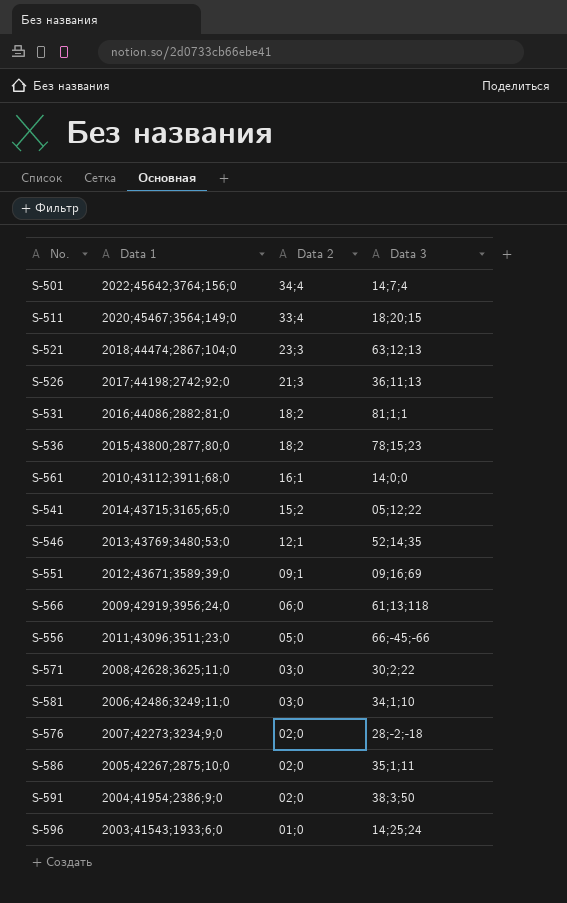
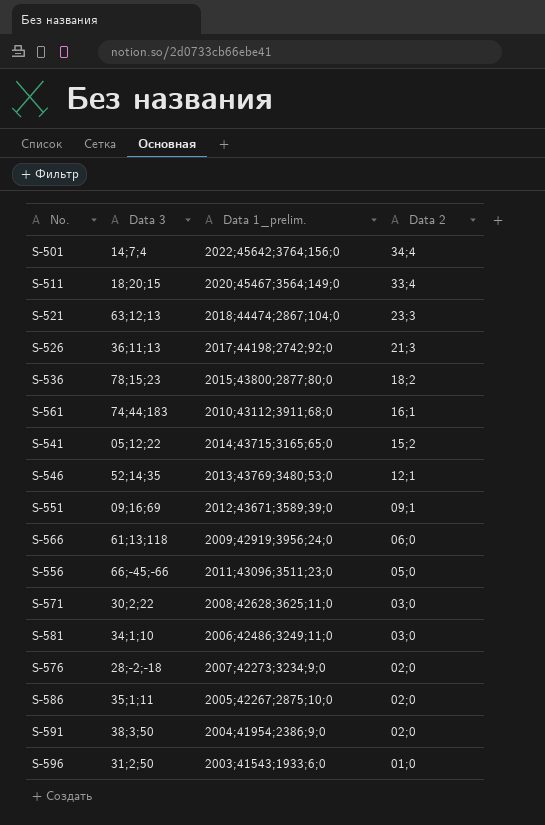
column Data 3 | position: 4 -> 2
column name: Data 1 -> Data 1_prelim.
row S-531: 2016;44086;2882;81;0 | 18;2 | 81;1;1 -> none
S-561 | Data 3: 14;0;0 -> 74;44;183
S-596 | Data 3: 14;25;24 -> 31;2;50

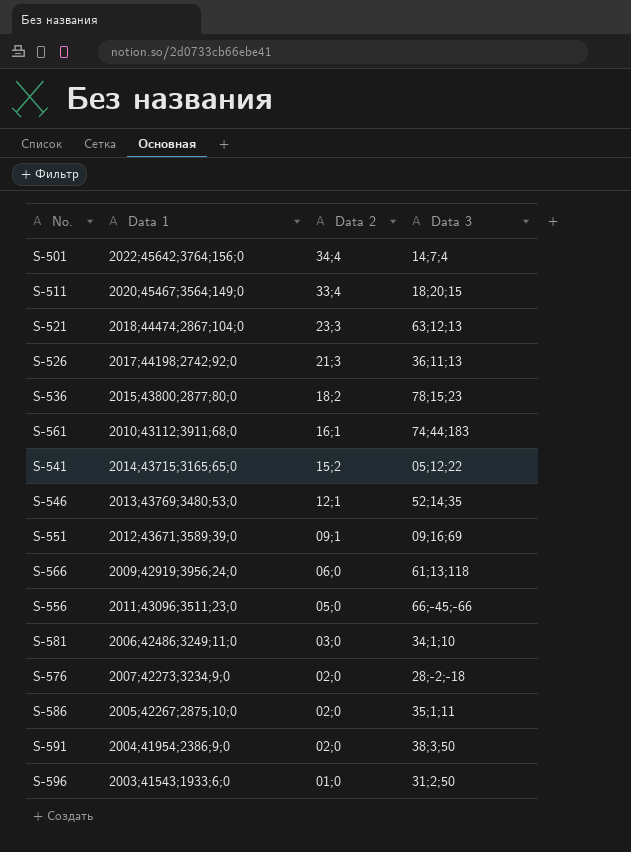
column name: Data 1_prelim. -> Data 1
column Data 3 | position: 2 -> 4
row S-571: 30;2;22 | 2008;42628;3625;11;0 | 03;0 -> none

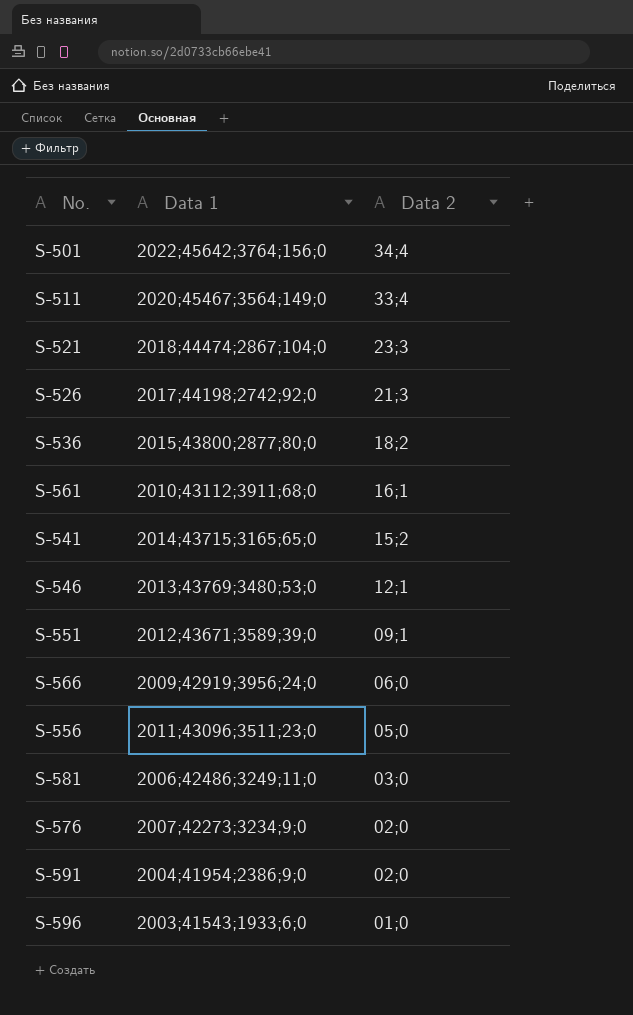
column Data 3 | position: 4 -> none
row S-586: 2005;42267;2875;10;0 | 02;0 | 35;1;11 -> none

